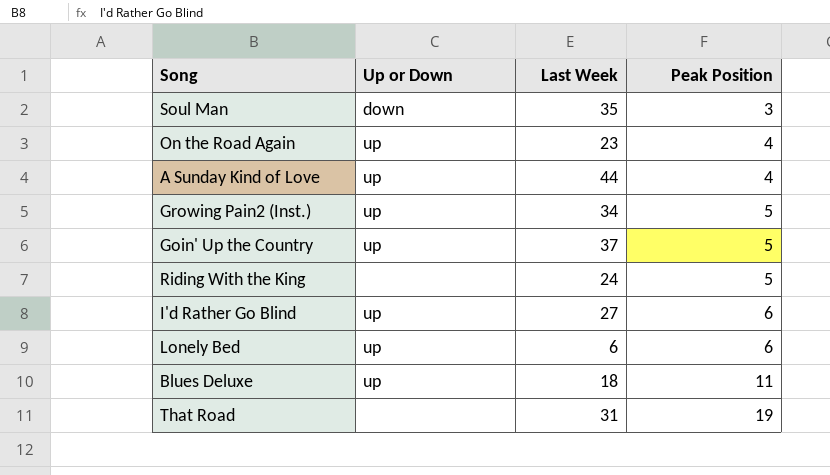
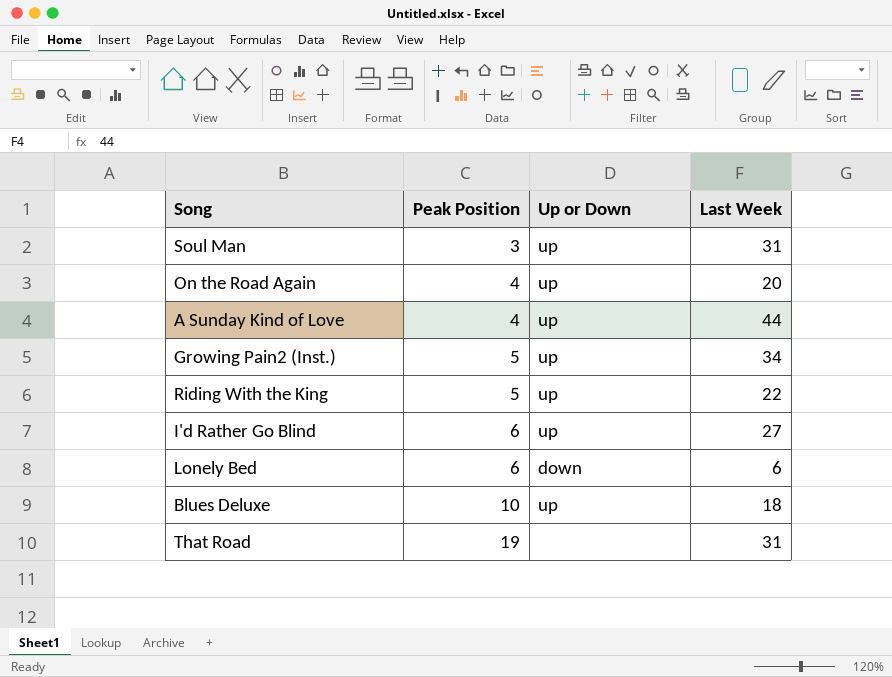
column Peak Position | position: 4 -> 2
row Goin' Up the Country: up | 37 | 5 -> none
Soul Man | Up or Down: down -> up
Soul Man | Last Week: 35 -> 31
On the Road Again | Last Week: 23 -> 20
Riding With the King | Up or Down: none -> up
Riding With the King | Last Week: 24 -> 22
Lonely Bed | Up or Down: up -> down
Blues Deluxe | Peak Position: 11 -> 10

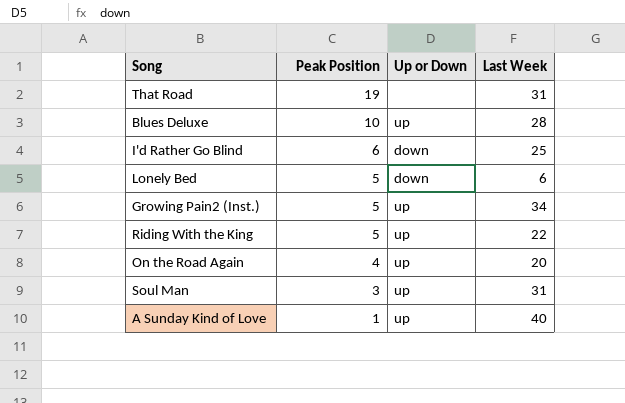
row order: Peak Position ascending -> Peak Position descending
Blues Deluxe | Last Week: 18 -> 28
I'd Rather Go Blind | Up or Down: up -> down
I'd Rather Go Blind | Last Week: 27 -> 25
Lonely Bed | Peak Position: 6 -> 5
A Sunday Kind of Love | Peak Position: 4 -> 1
A Sunday Kind of Love | Last Week: 44 -> 40

